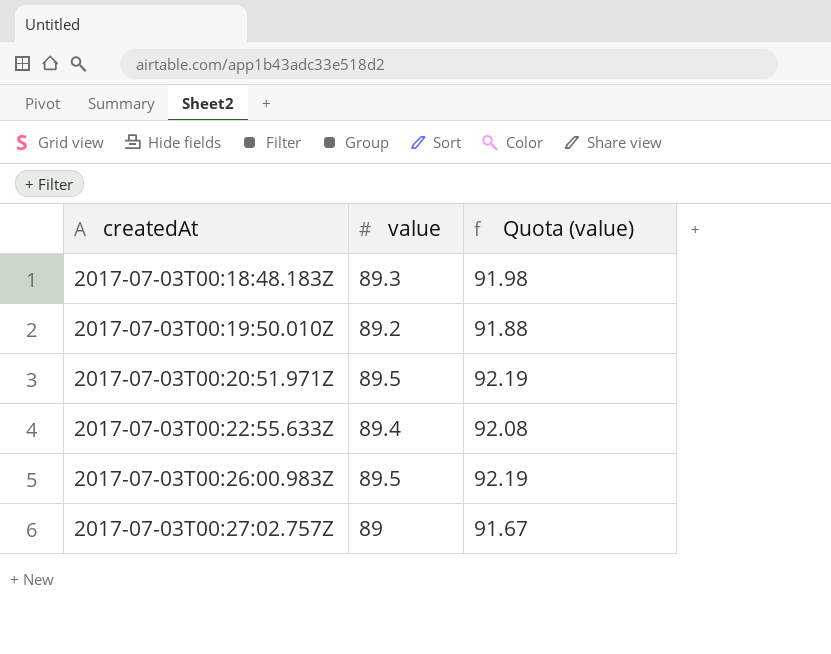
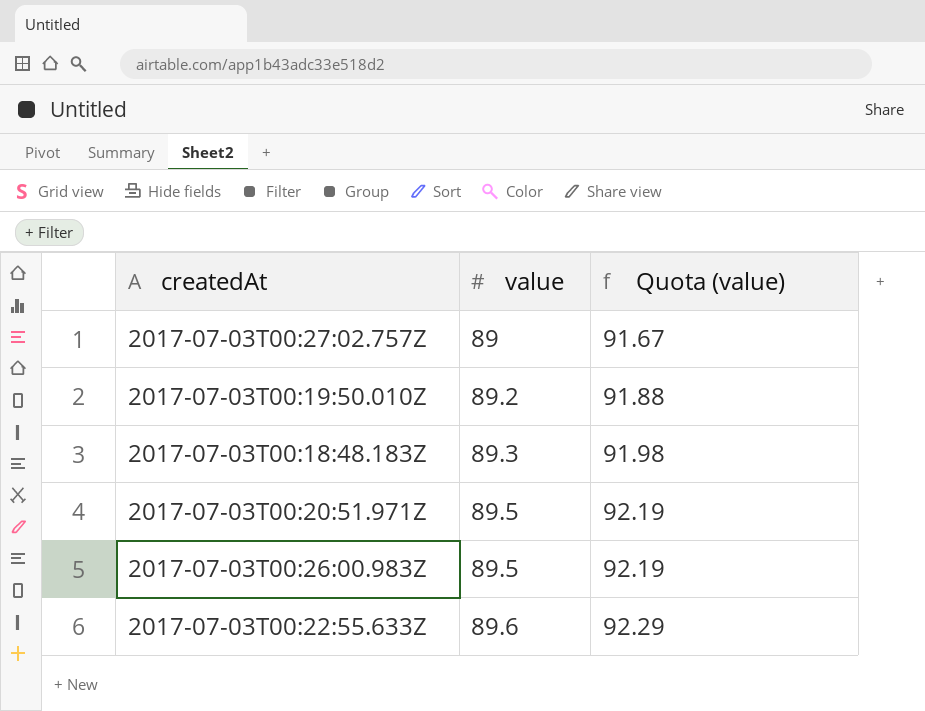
row order: createdAt ascending -> value ascending
2017-07-03T00:22:55.633Z | value: 89.4 -> 89.6
2017-07-03T00:22:55.633Z | Quota (value): 92.08 -> 92.29

